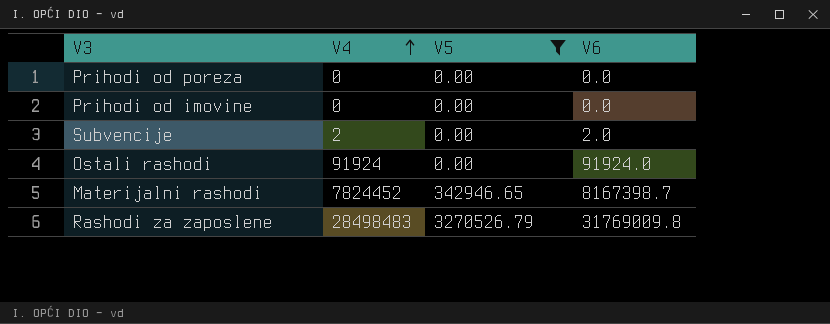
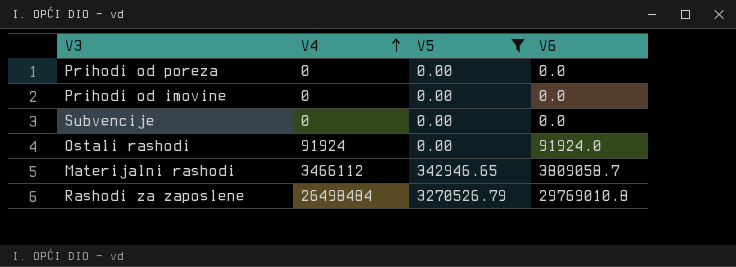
Subvencije | V4: 2 -> 0
Subvencije | V6: 2.0 -> 0.0
Materijalni rashodi | V4: 7824452 -> 3466112
Materijalni rashodi | V6: 8167398.7 -> 3809058.7
Rashodi za zaposlene | V4: 28498483 -> 26498484
Rashodi za zaposlene | V6: 31769009.8 -> 29769010.8

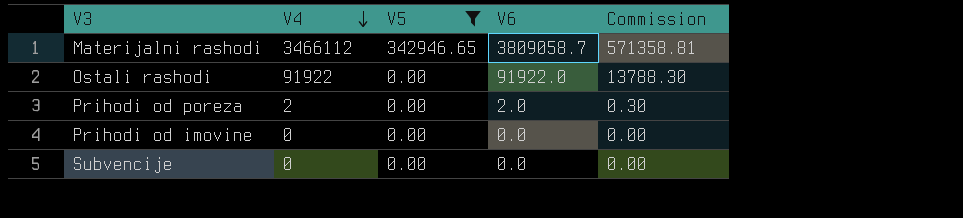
row order: V4 ascending -> V4 descending
column Commission | formula: none -> [V6] * 0.15
row Rashodi za zaposlene: 26498484 | 3270526.79 | 29769010.8 -> none
Ostali rashodi | V4: 91924 -> 91922
Ostali rashodi | V6: 91924.0 -> 91922.0
Prihodi od poreza | V4: 0 -> 2
Prihodi od poreza | V6: 0.0 -> 2.0

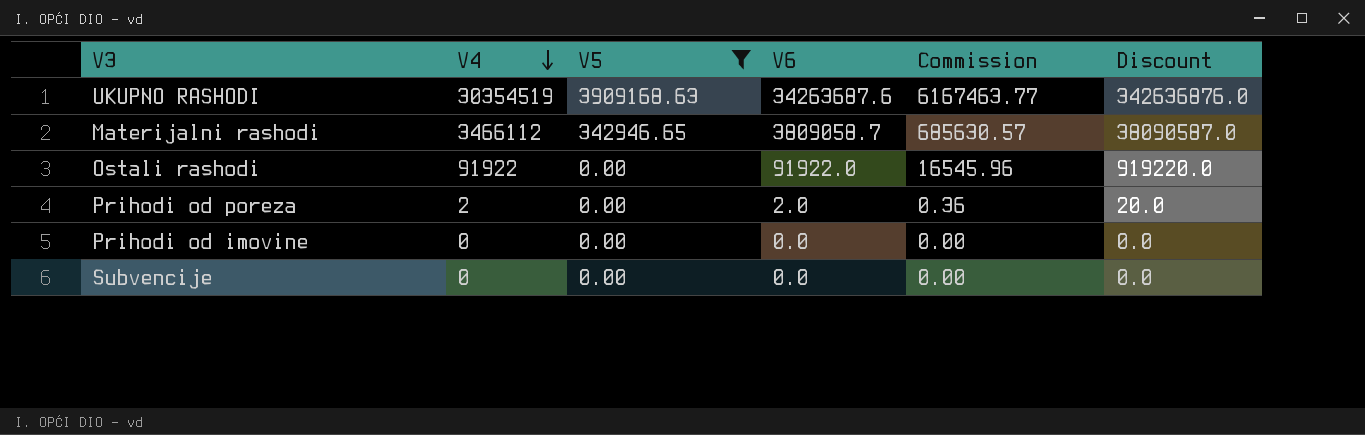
column Commission | formula: [V6] * 0.15 -> [V6] * 0.18
column Discount | formula: none -> [V6] * 10
row UKUPNO RASHODI: none -> 30354519 | 3909168.63 | 34263687.6 | 6167463.77 | 342636876.0

